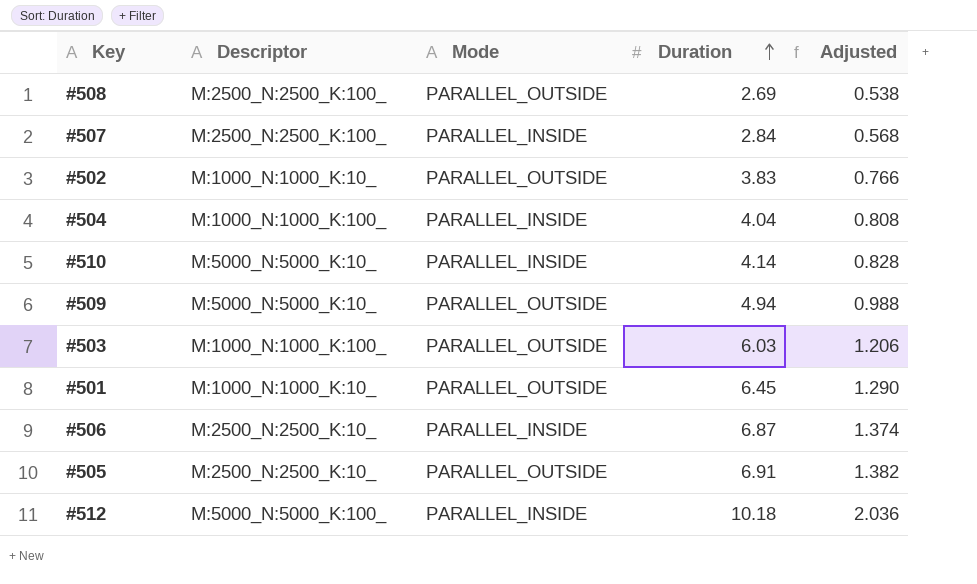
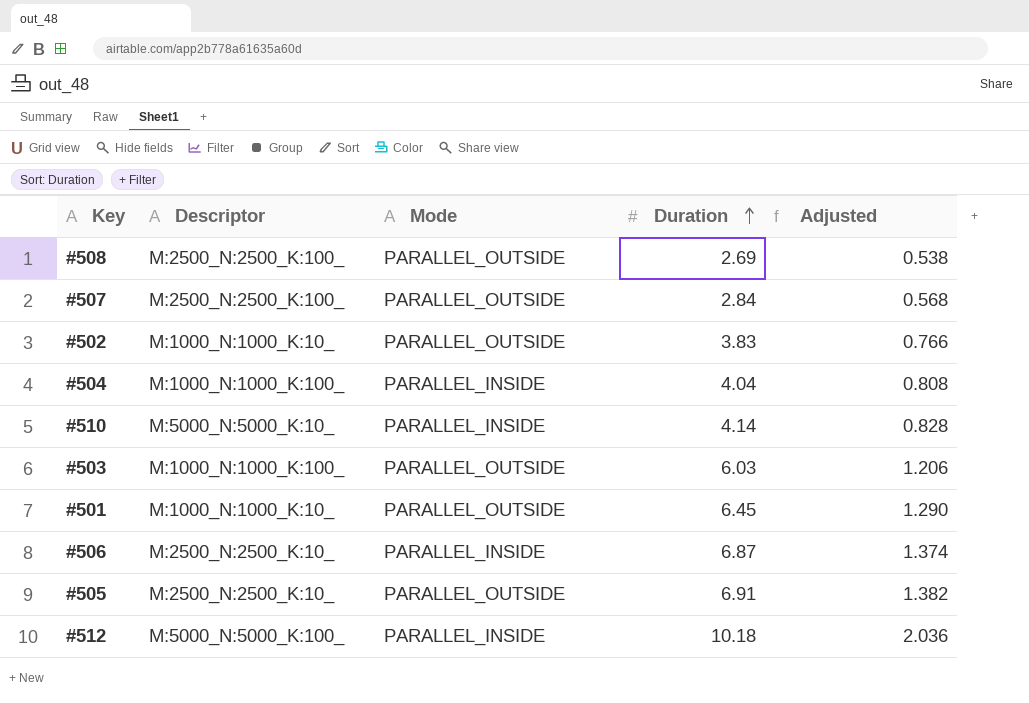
row #509: M:5000_N:5000_K:10_ | PARALLEL_OUTSIDE | 4.94 | 0.988 -> none
#507 | Mode: PARALLEL_INSIDE -> PARALLEL_OUTSIDE

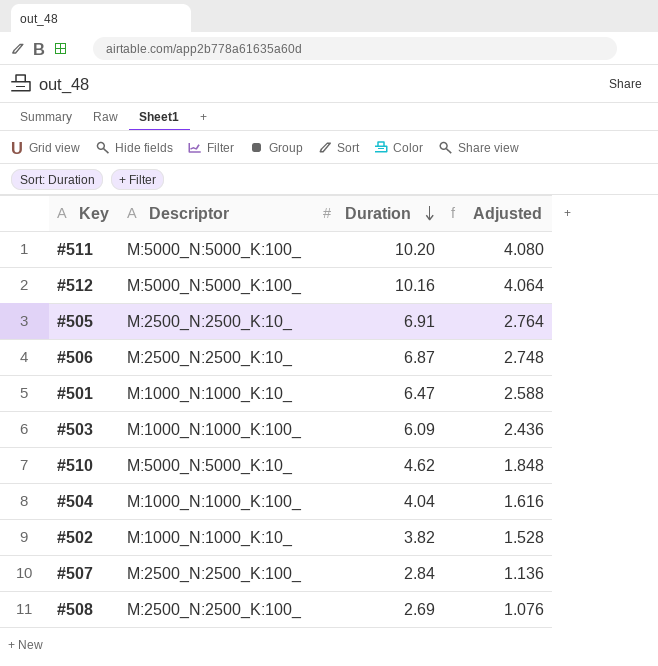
row order: Duration ascending -> Duration descending
column Mode | position: 3 -> none
column Adjusted | formula: [Duration] * 0.2 -> [Duration] * 0.4
row #511: none -> M:5000_N:5000_K:100_ | 10.20 | 4.080
#512 | Duration: 10.18 -> 10.16
#501 | Duration: 6.45 -> 6.47
#503 | Duration: 6.03 -> 6.09
#510 | Duration: 4.14 -> 4.62
#502 | Duration: 3.83 -> 3.82

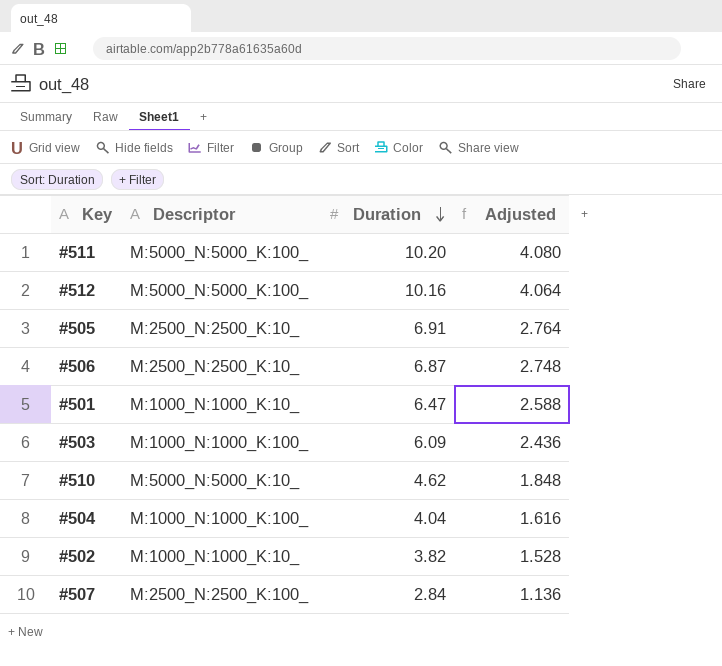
row #508: M:2500_N:2500_K:100_ | 2.69 | 1.076 -> none

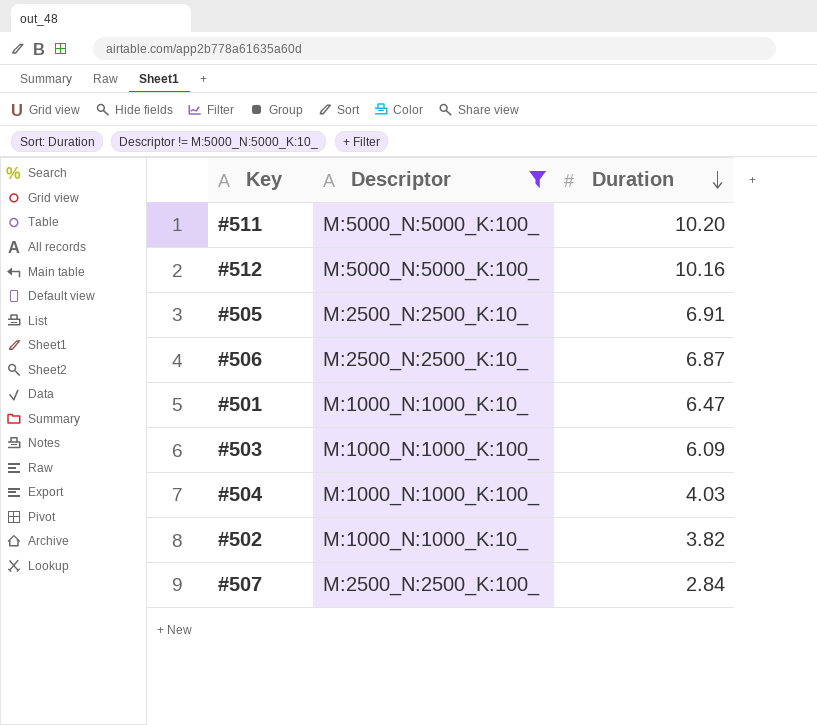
filter: none -> Descriptor != M:5000_N:5000_K:10_
column Adjusted | formula: [Duration] * 0.4 -> none
#504 | Duration: 4.04 -> 4.03

